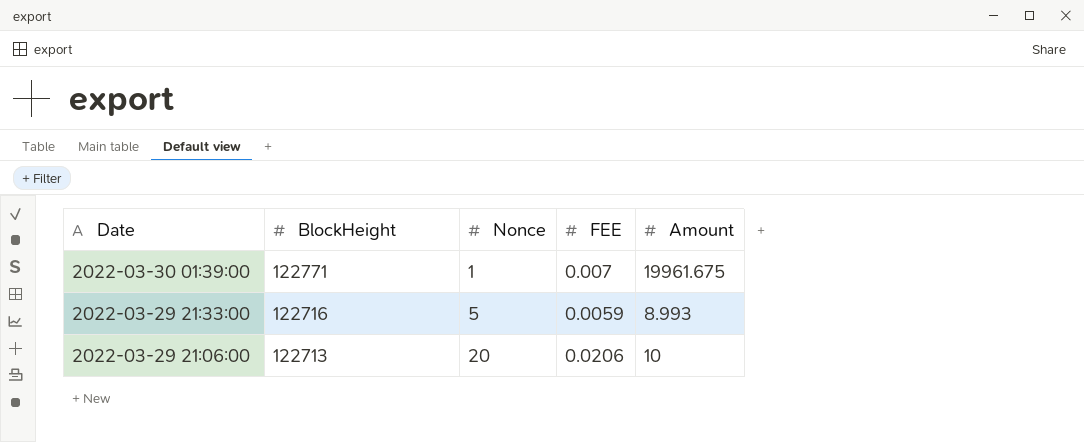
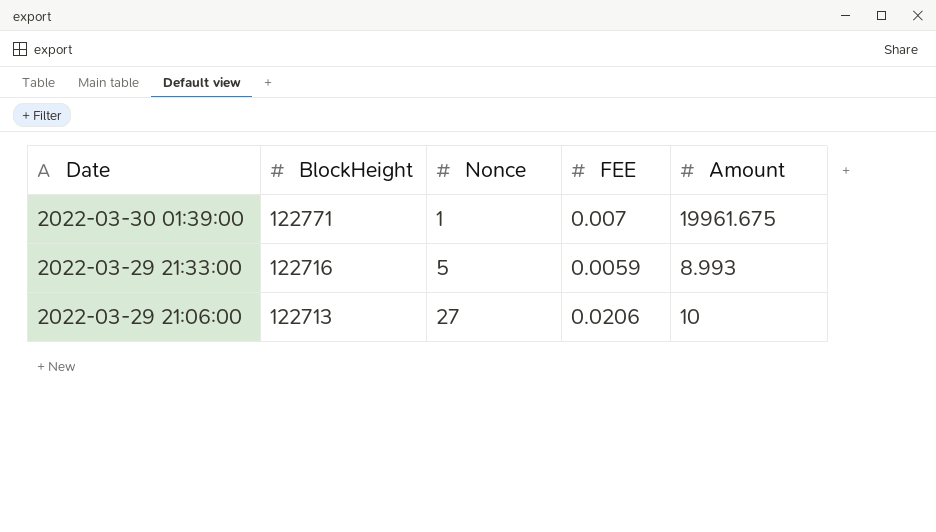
2022-03-29 21:06:00 | Nonce: 20 -> 27

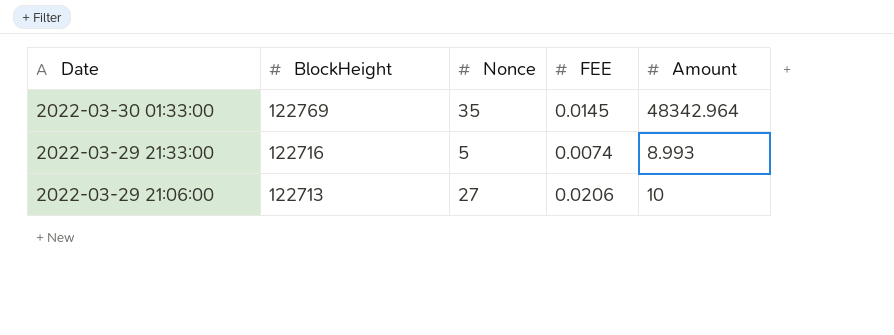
row 2022-03-30 01:39:00: 122771 | 1 | 0.007 | 19961.675 -> none
row 2022-03-30 01:33:00: none -> 122769 | 35 | 0.0145 | 48342.964
2022-03-29 21:33:00 | FEE: 0.0059 -> 0.0074

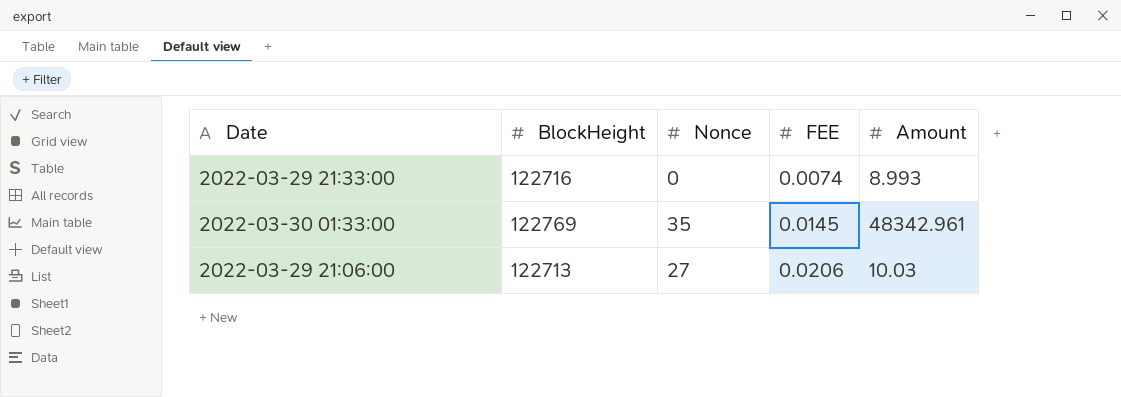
row order: Date descending -> FEE ascending
2022-03-29 21:33:00 | Nonce: 5 -> 0
2022-03-30 01:33:00 | Amount: 48342.964 -> 48342.961
2022-03-29 21:06:00 | Amount: 10 -> 10.03

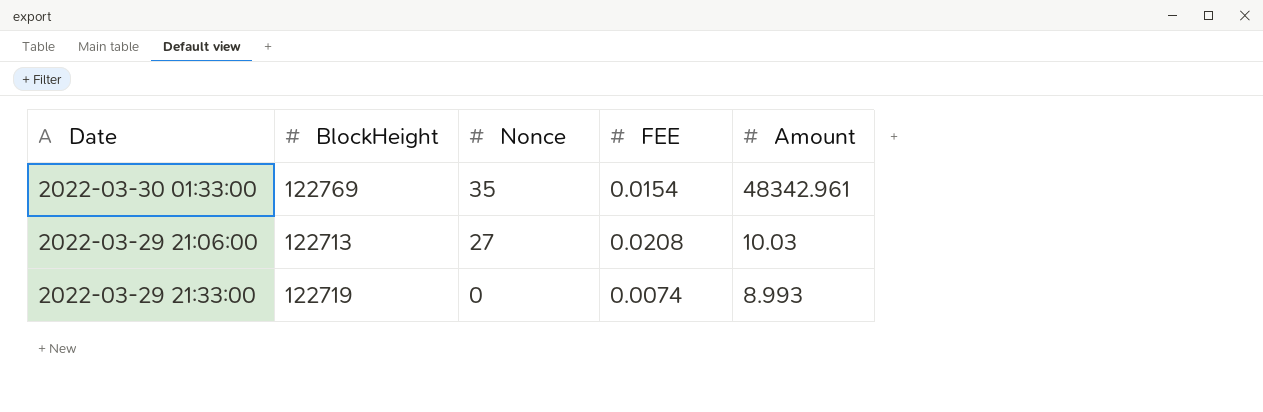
row order: FEE ascending -> Nonce descending
2022-03-30 01:33:00 | FEE: 0.0145 -> 0.0154
2022-03-29 21:06:00 | FEE: 0.0206 -> 0.0208
2022-03-29 21:33:00 | BlockHeight: 122716 -> 122719

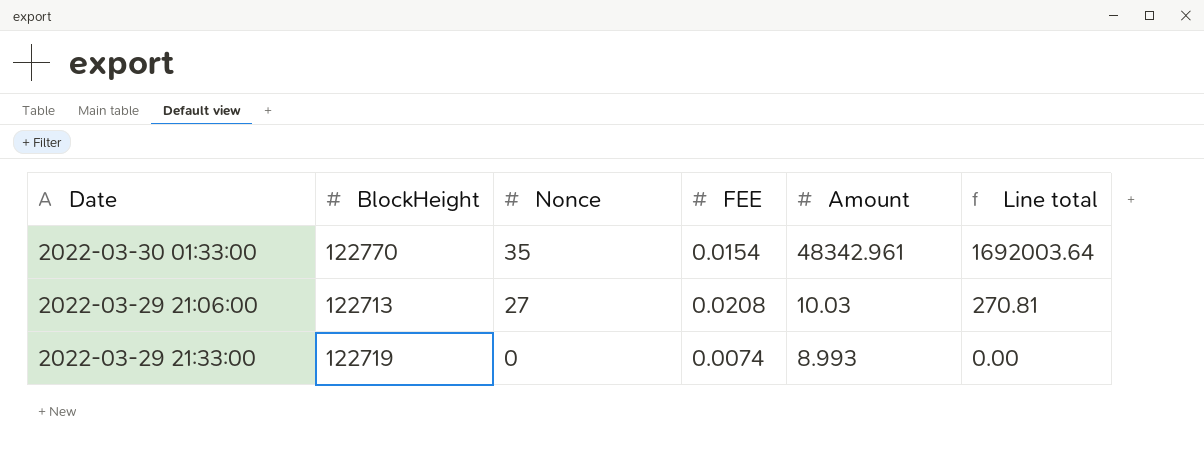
column Line total | formula: none -> [Nonce] * [Amount]
2022-03-30 01:33:00 | BlockHeight: 122769 -> 122770

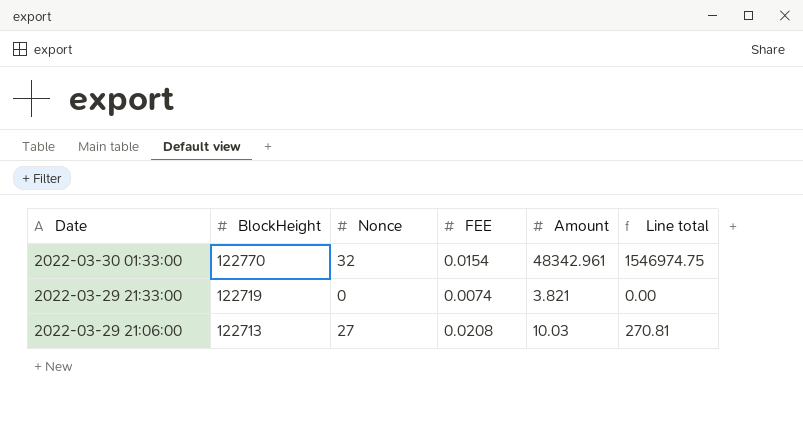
row order: Nonce descending -> Date descending
2022-03-30 01:33:00 | Nonce: 35 -> 32
2022-03-30 01:33:00 | Line total: 1692003.64 -> 1546974.75
2022-03-29 21:33:00 | Amount: 8.993 -> 3.821

